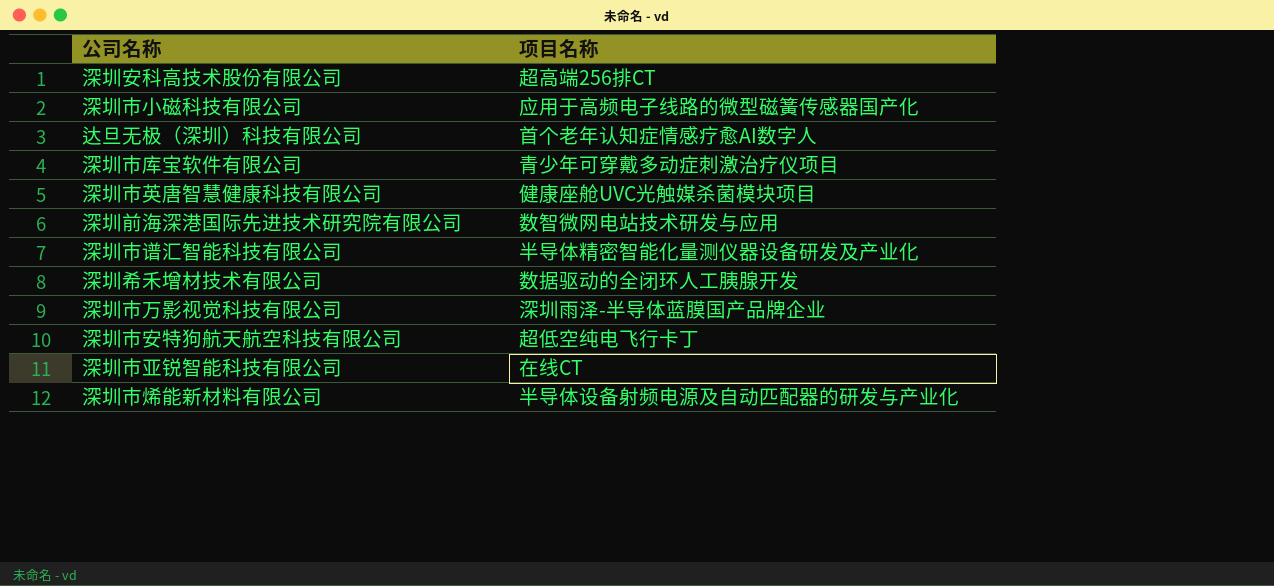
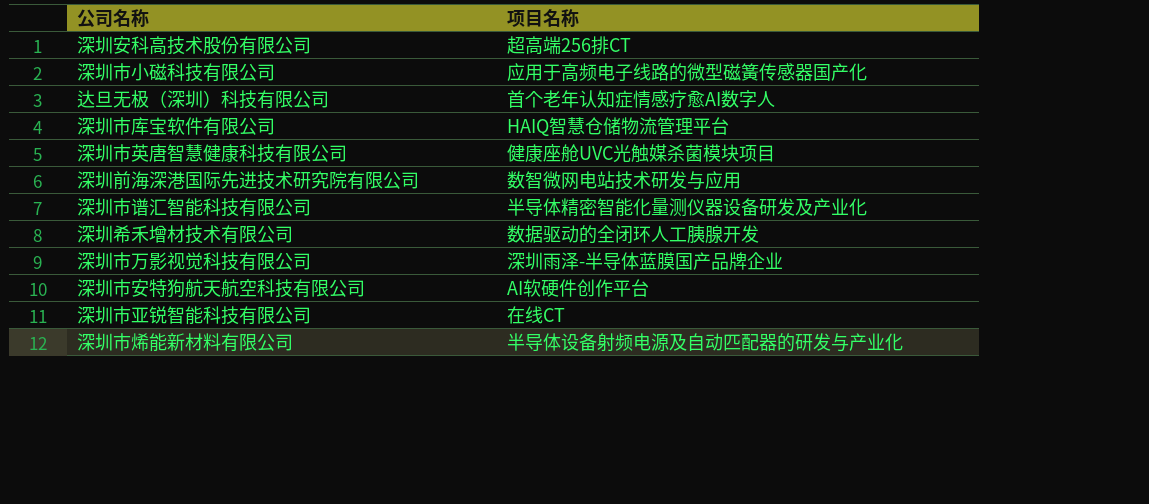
深圳市库宝软件有限公司 | 项目名称: 青少年可穿戴多动症刺激治疗仪项目 -> HAIQ智慧仓储物流管理平台
深圳市安特狗航天航空科技有限公司 | 项目名称: 超低空纯电飞行卡丁 -> AI软硬件创作平台

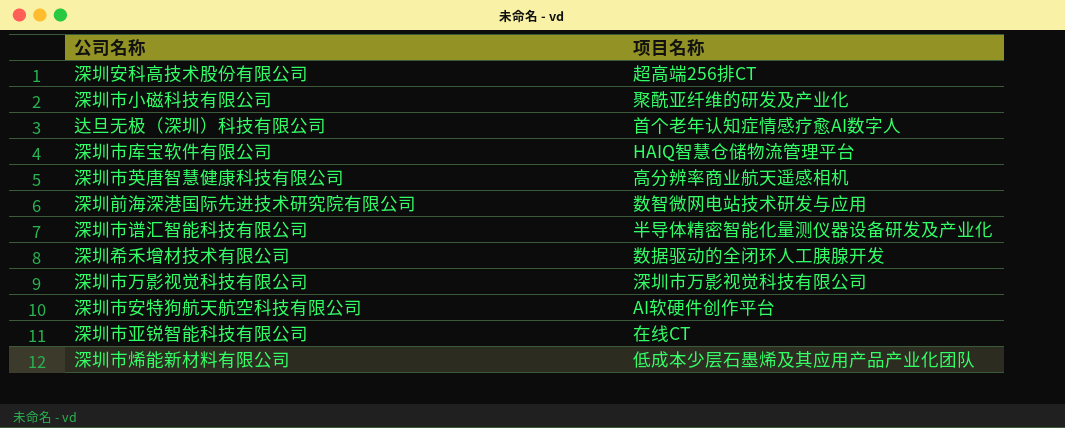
深圳市小磁科技有限公司 | 项目名称: 应用于高频电子线路的微型磁簧传感器国产化 -> 聚酰亚纤维的研发及产业化
深圳市英唐智慧健康科技有限公司 | 项目名称: 健康座舱UVC光触媒杀菌模块项目 -> 高分辨率商业航天遥感相机
深圳市万影视觉科技有限公司 | 项目名称: 深圳雨泽-半导体蓝膜国产品牌企业 -> 深圳市万影视觉科技有限公司
深圳市烯能新材料有限公司 | 项目名称: 半导体设备射频电源及自动匹配器的研发与产业化 -> 低成本少层石墨烯及其应用产品产业化团队

